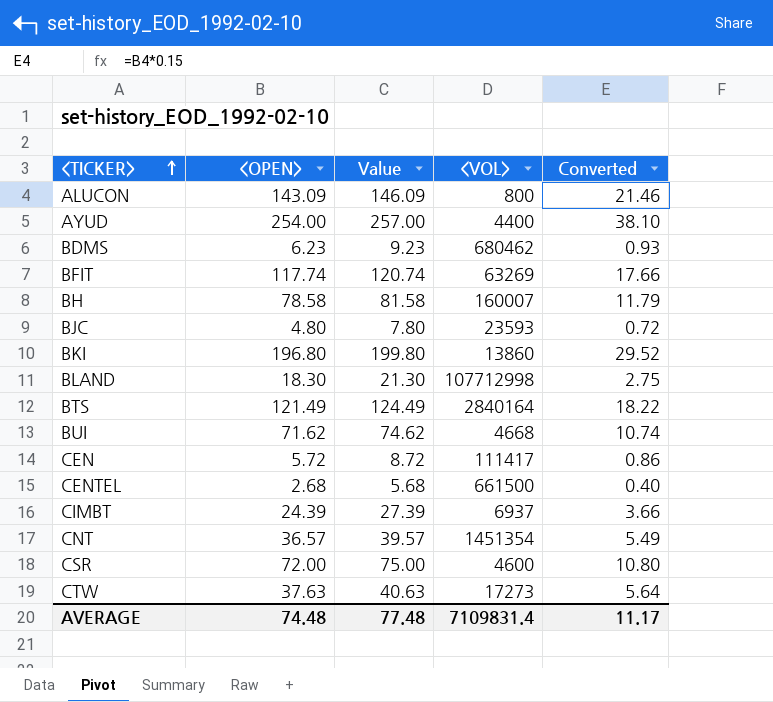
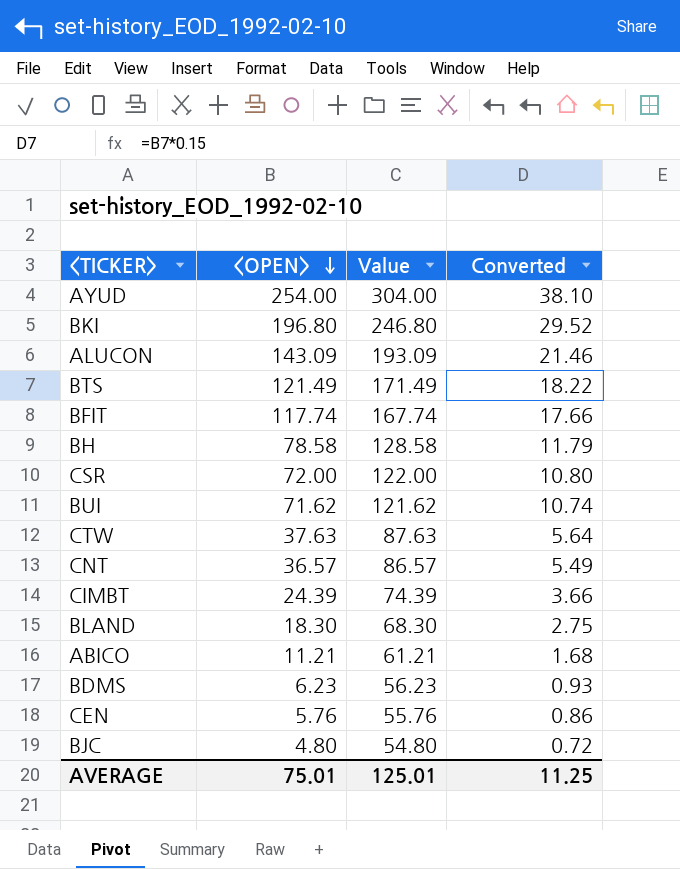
row order: <TICKER> ascending -> <OPEN> descending
column <VOL> | position: 4 -> none
column Value | formula: [<OPEN>] + 3 -> [<OPEN>] + 50
row CENTEL: 2.68 | 5.68 | 661500 | 0.40 -> none
row ABICO: none -> 11.21 | 61.21 | 1.68
CEN | <OPEN>: 5.72 -> 5.76
AVERAGE | <OPEN>: 74.48 -> 75.01
AVERAGE | Value: 77.48 -> 125.01
AVERAGE | Converted: 11.17 -> 11.25

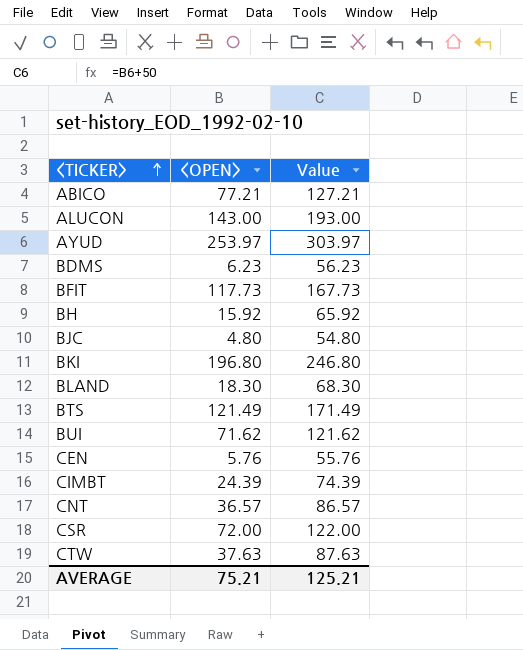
row order: <OPEN> descending -> <TICKER> ascending
column Converted | formula: [<OPEN>] * 0.15 -> none
ABICO | <OPEN>: 11.21 -> 77.21
ABICO | Value: 61.21 -> 127.21
ALUCON | <OPEN>: 143.09 -> 143.00
ALUCON | Value: 193.09 -> 193.00
AYUD | <OPEN>: 254.00 -> 253.97
AYUD | Value: 304.00 -> 303.97
BFIT | <OPEN>: 117.74 -> 117.73
BFIT | Value: 167.74 -> 167.73
BH | <OPEN>: 78.58 -> 15.92
BH | Value: 128.58 -> 65.92
AVERAGE | <OPEN>: 75.01 -> 75.21
AVERAGE | Value: 125.01 -> 125.21

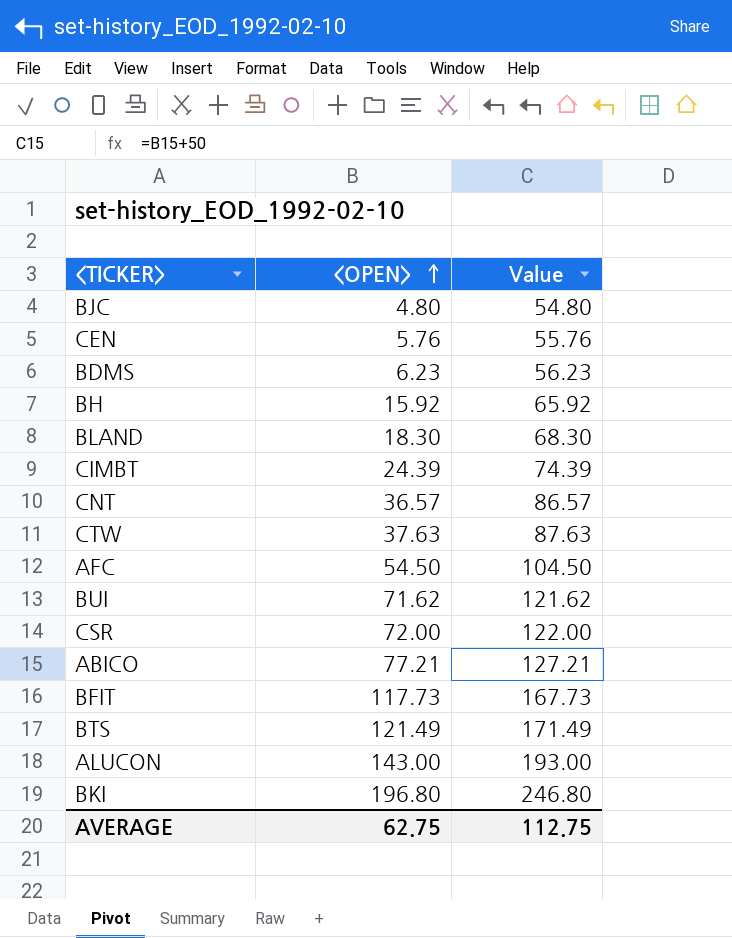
row order: <TICKER> ascending -> <OPEN> ascending
row AYUD: 253.97 | 303.97 -> none
row AFC: none -> 54.50 | 104.50
AVERAGE | <OPEN>: 75.21 -> 62.75
AVERAGE | Value: 125.21 -> 112.75

